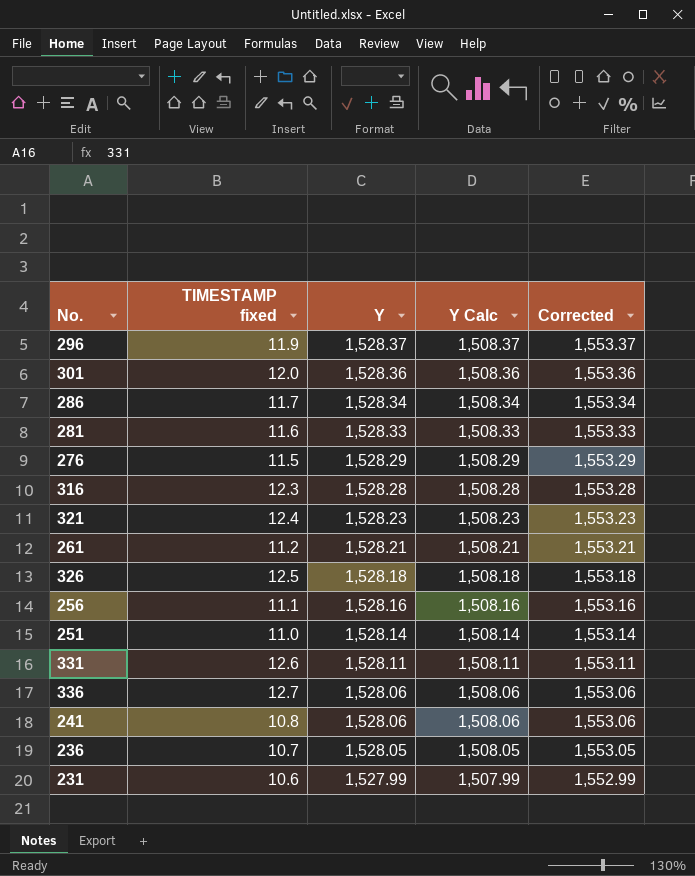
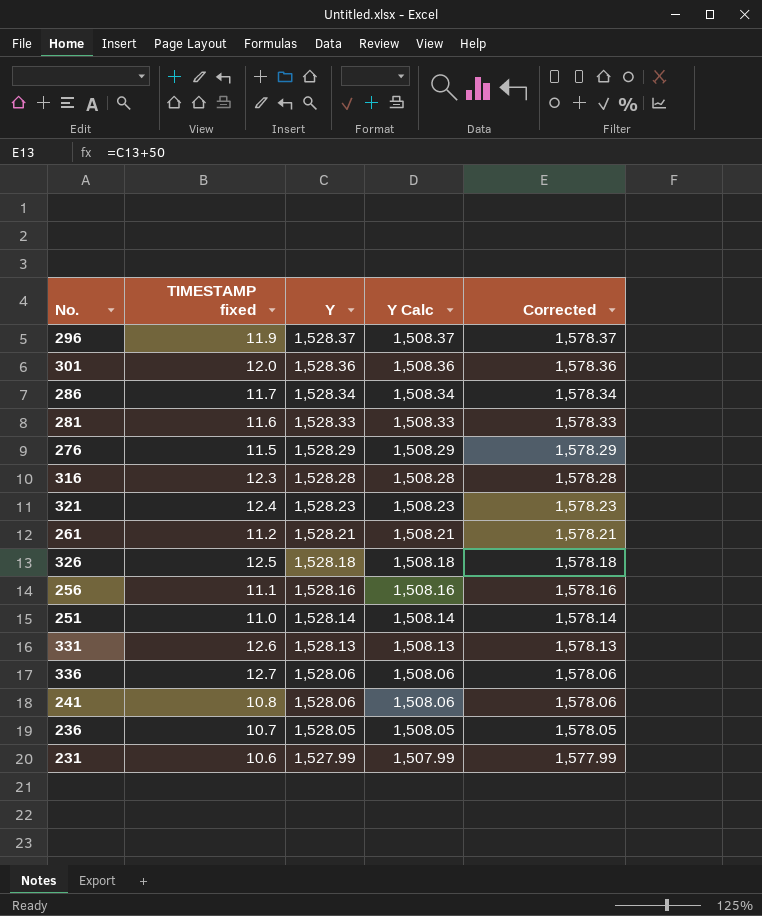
column Corrected | formula: [Y] + 25 -> [Y] + 50
331 | Y: 1,528.11 -> 1,528.13
331 | Y Calc: 1,508.11 -> 1,508.13

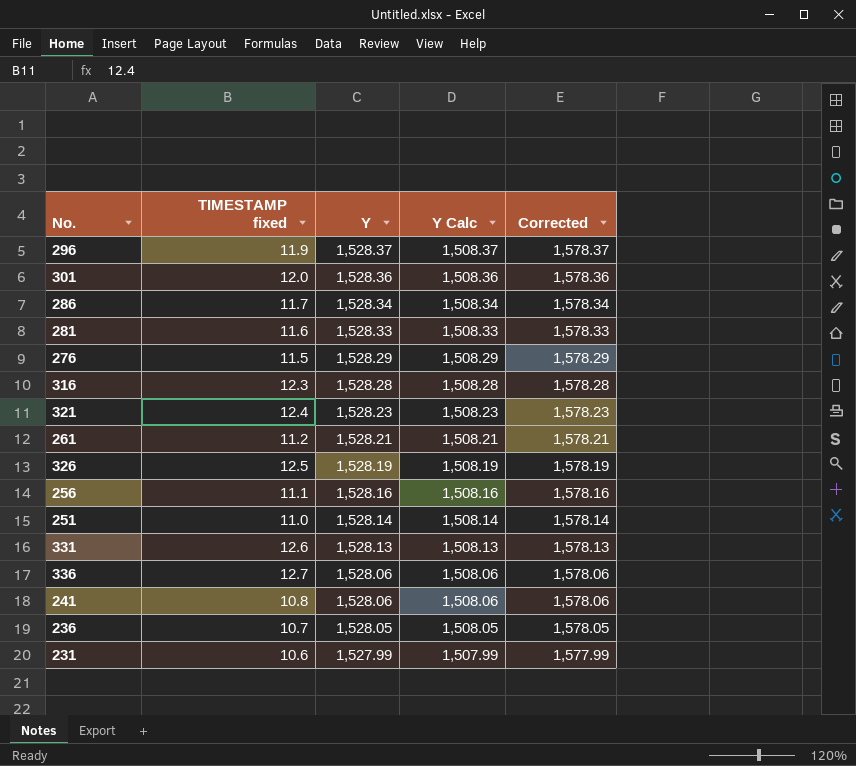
326 | Y: 1,528.18 -> 1,528.19
326 | Y Calc: 1,508.18 -> 1,508.19
326 | Corrected: 1,578.18 -> 1,578.19

